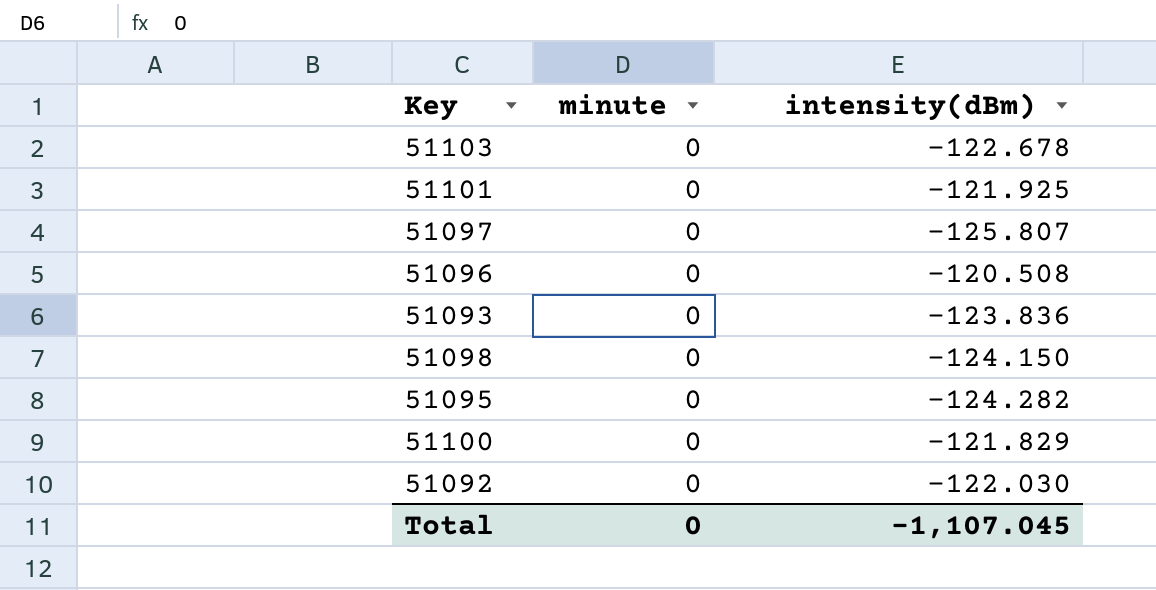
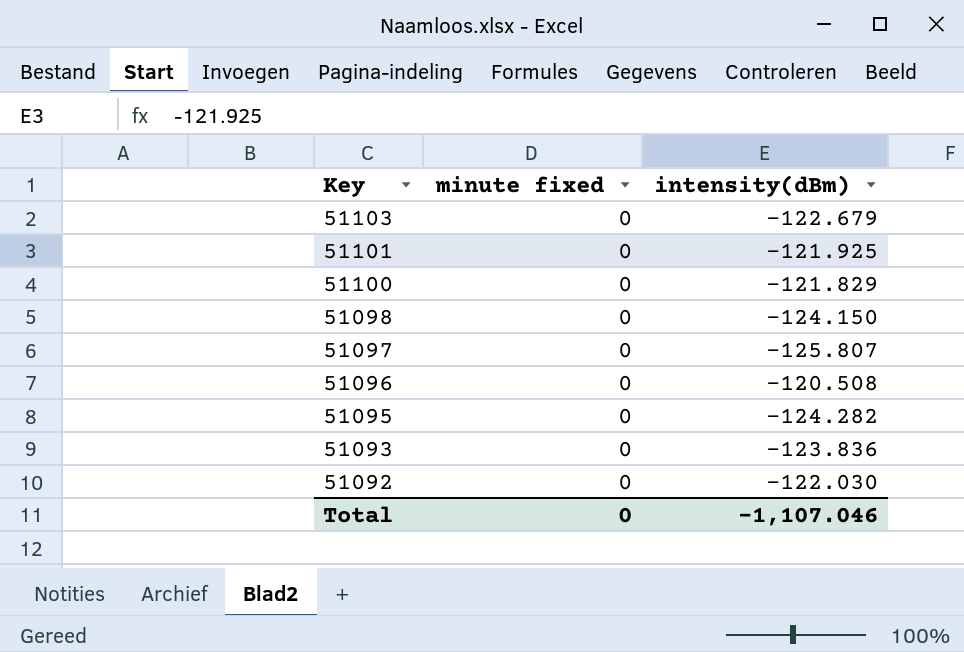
row order: none -> Key descending
column name: minute -> minute fixed
51103 | intensity(dBm): -122.678 -> -122.679
Total | intensity(dBm): -1,107.045 -> -1,107.046

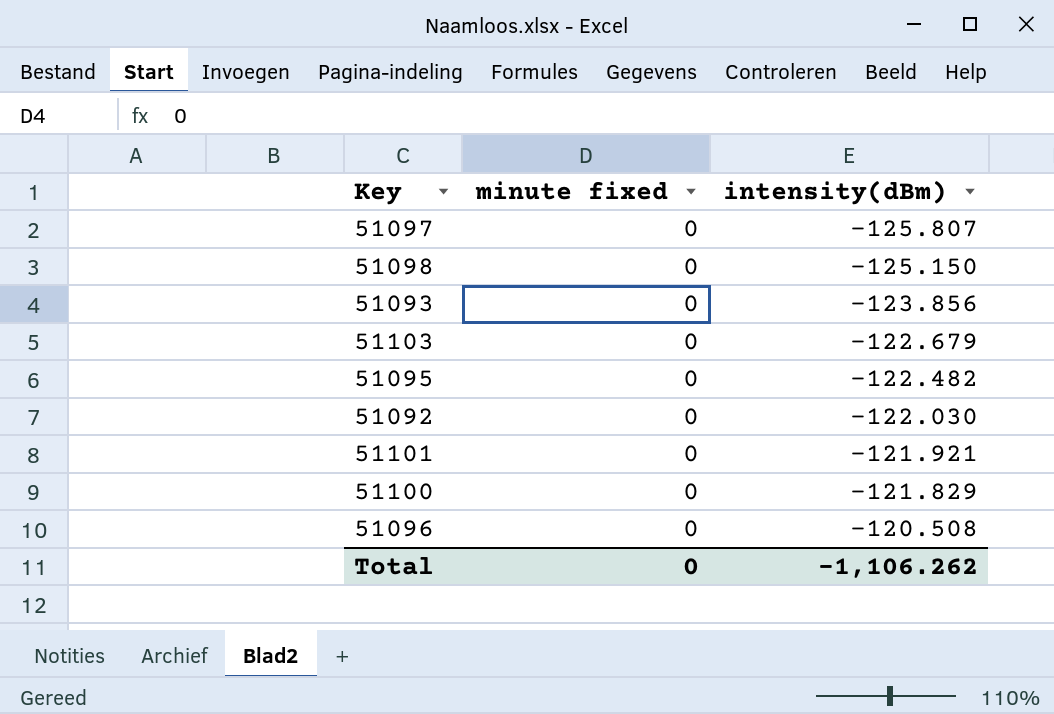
row order: Key descending -> intensity(dBm) ascending
51098 | intensity(dBm): -124.150 -> -125.150
51093 | intensity(dBm): -123.836 -> -123.856
51095 | intensity(dBm): -124.282 -> -122.482
51101 | intensity(dBm): -121.925 -> -121.921
Total | intensity(dBm): -1,107.046 -> -1,106.262

